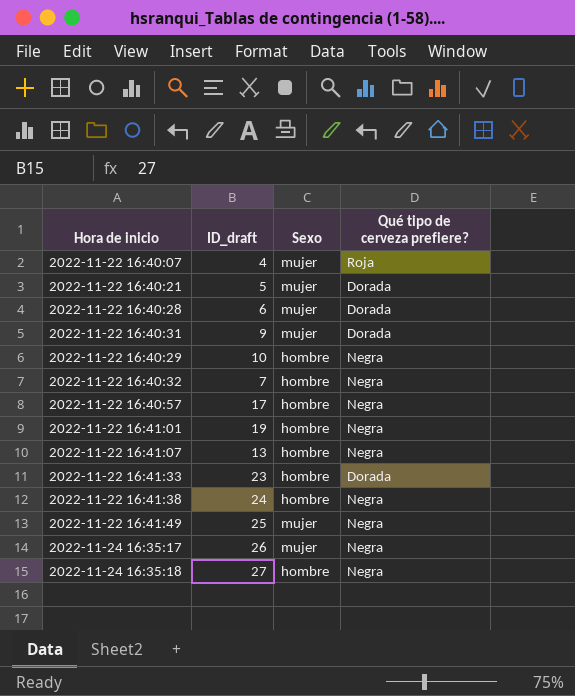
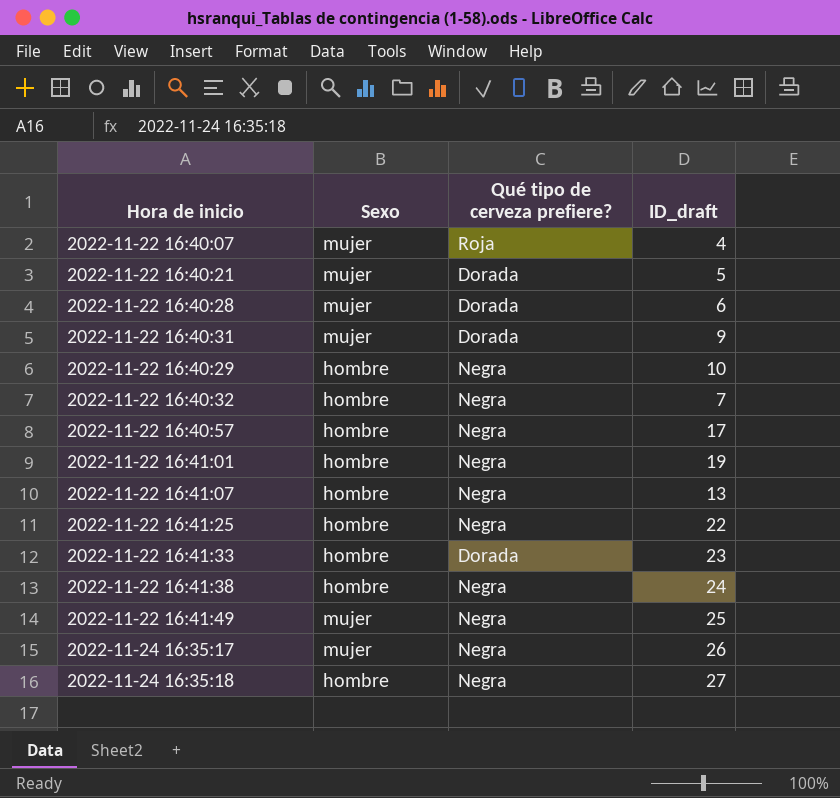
column ID_draft | position: 2 -> 4
row 2022-11-22 16:41:25: none -> hombre | Negra | 22

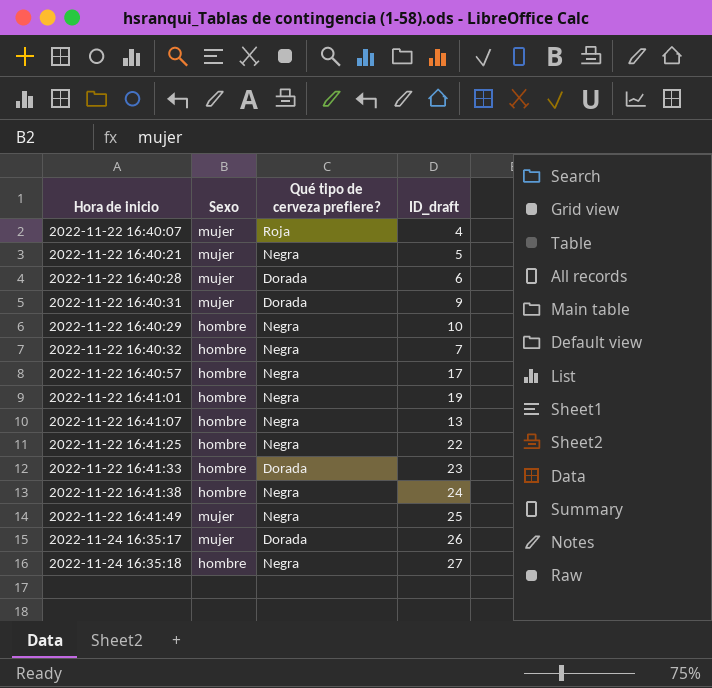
2022-11-22 16:40:21 | Qué tipo de cerveza prefiere?: Dorada -> Negra
2022-11-24 16:35:17 | Qué tipo de cerveza prefiere?: Negra -> Dorada

